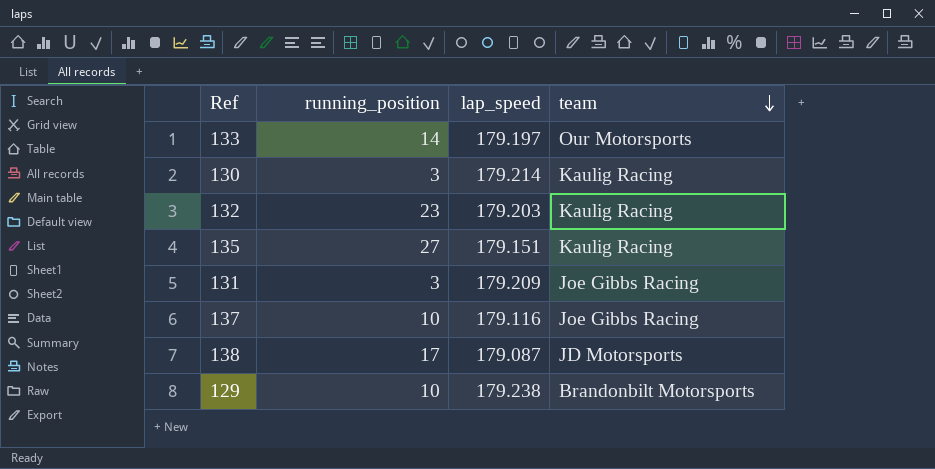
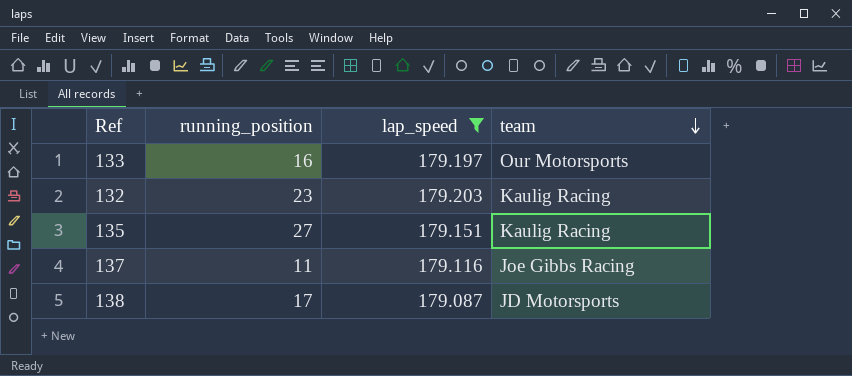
filter: none -> lap_speed <= 179.203
133 | running_position: 14 -> 16
137 | running_position: 10 -> 11

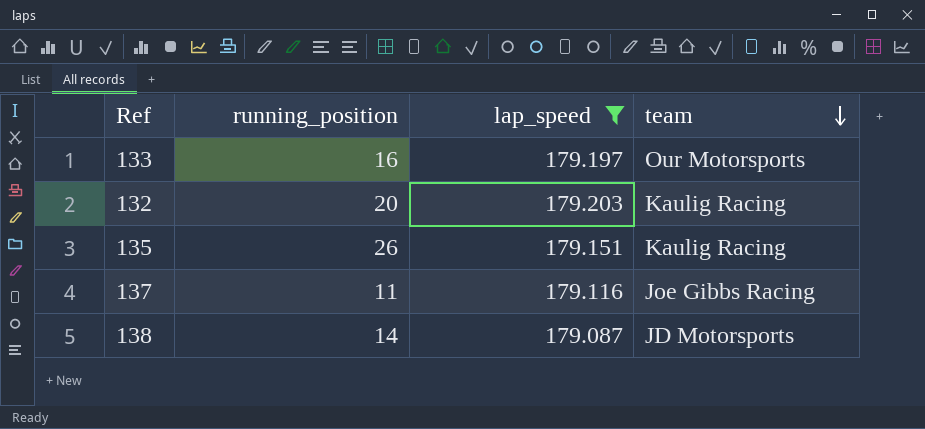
132 | running_position: 23 -> 20
135 | running_position: 27 -> 26
138 | running_position: 17 -> 14

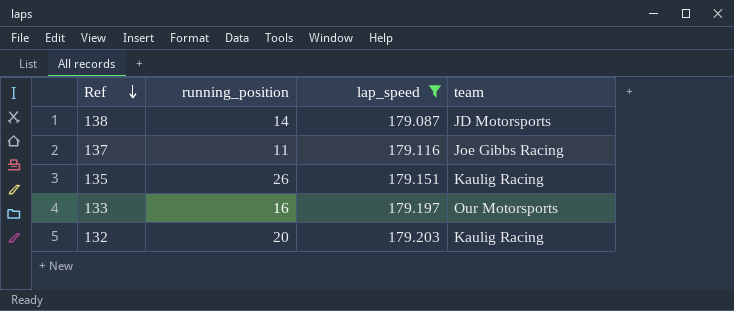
row order: team descending -> Ref descending

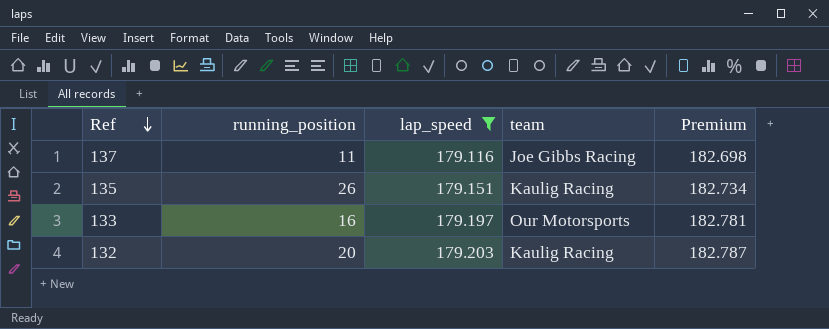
column Premium | formula: none -> [lap_speed] * 1.02
row 138: 14 | 179.087 | JD Motorsports -> none

